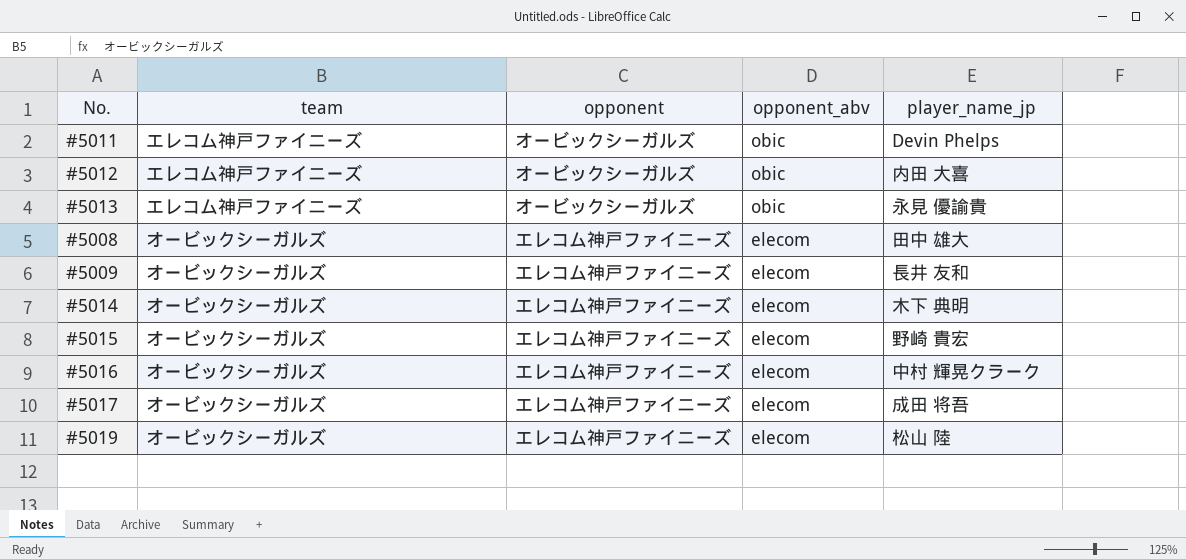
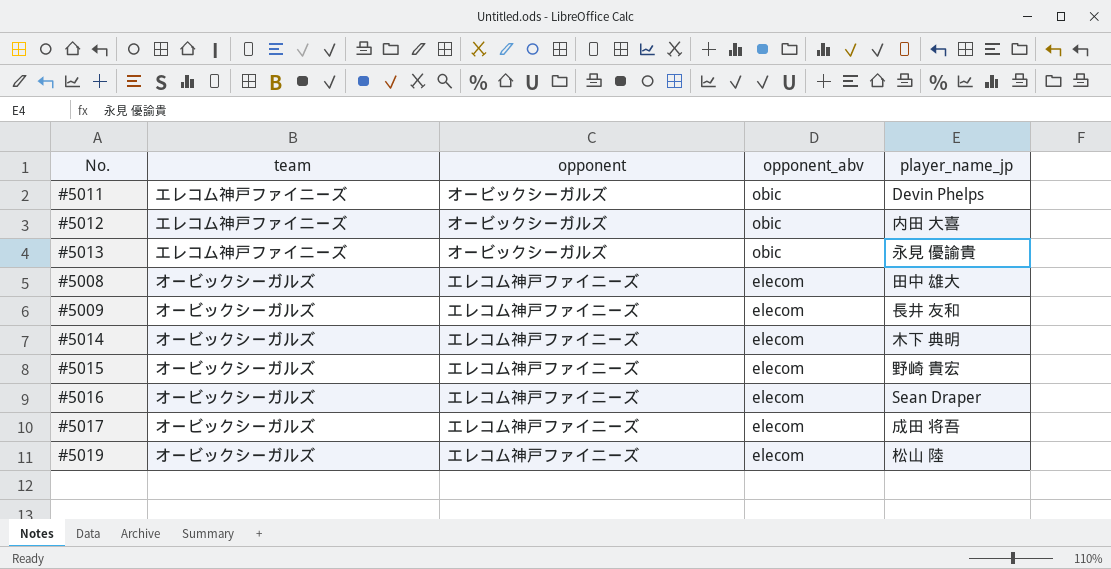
#5016 | player_name_jp: 中村 輝晃クラーク -> Sean Draper

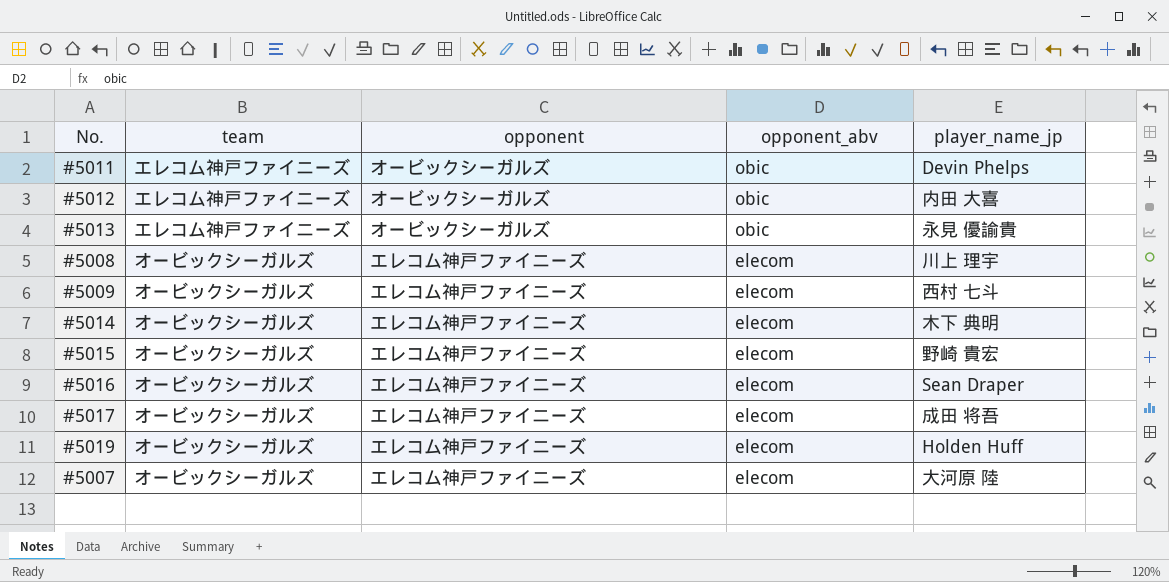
#5008 | player_name_jp: 田中 雄大 -> 川上 理宇
#5009 | player_name_jp: 長井 友和 -> 西村 七斗
#5019 | player_name_jp: 松山 陸 -> Holden Huff
row #5007: none -> オービックシーガルズ | エレコム神戸ファイニーズ | elecom | 大河原 陸

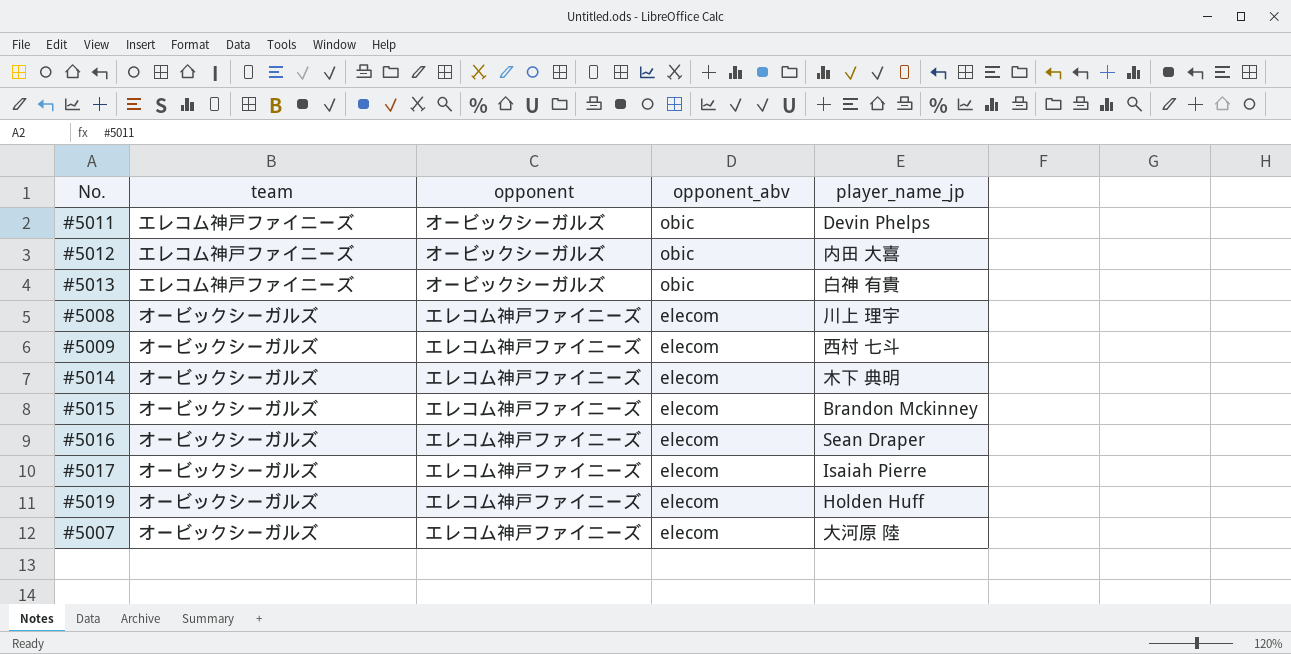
#5013 | player_name_jp: 永見 優諭貴 -> 白神 有貴
#5015 | player_name_jp: 野崎 貴宏 -> Brandon Mckinney
#5017 | player_name_jp: 成田 将吾 -> Isaiah Pierre

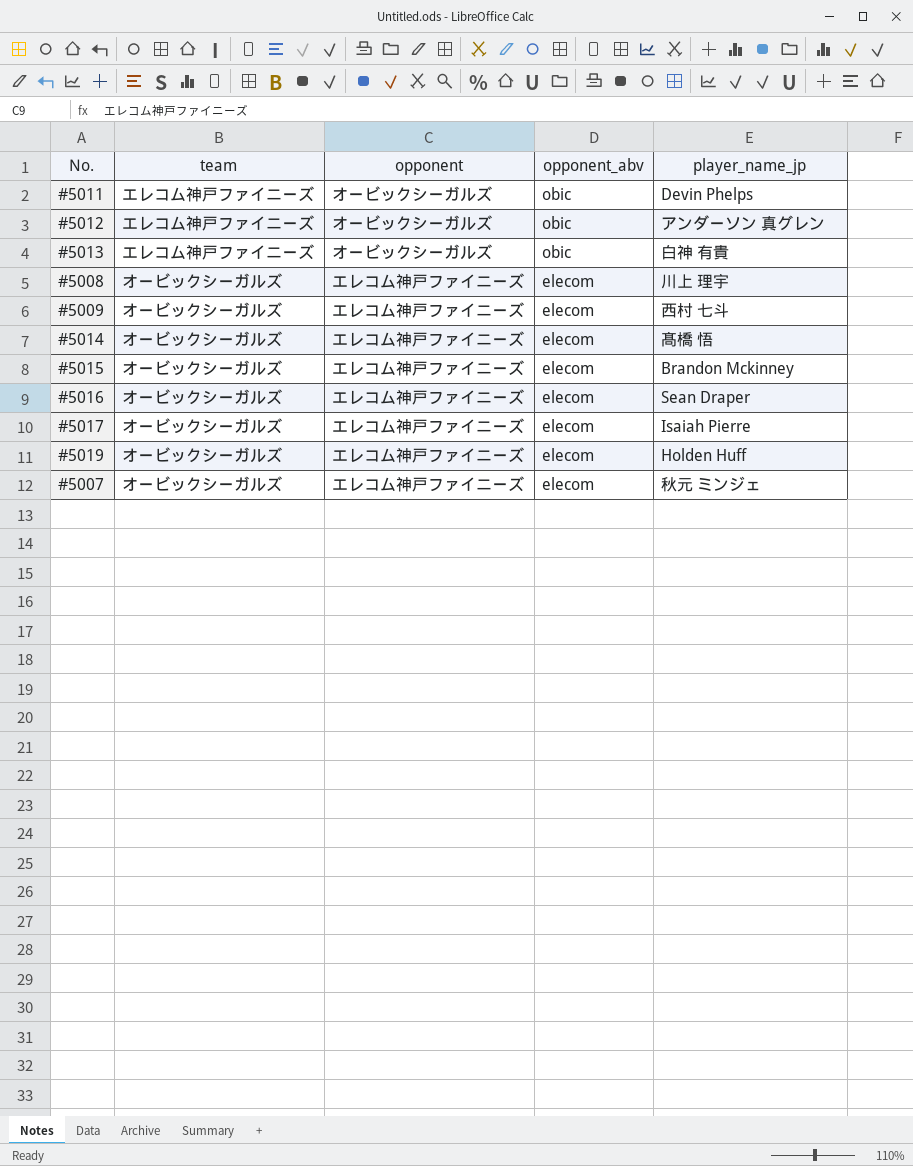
#5012 | player_name_jp: 内田 大喜 -> アンダーソン 真グレン
#5014 | player_name_jp: 木下 典明 -> 髙橋 悟
#5007 | player_name_jp: 大河原 陸 -> 秋元 ミンジェ

